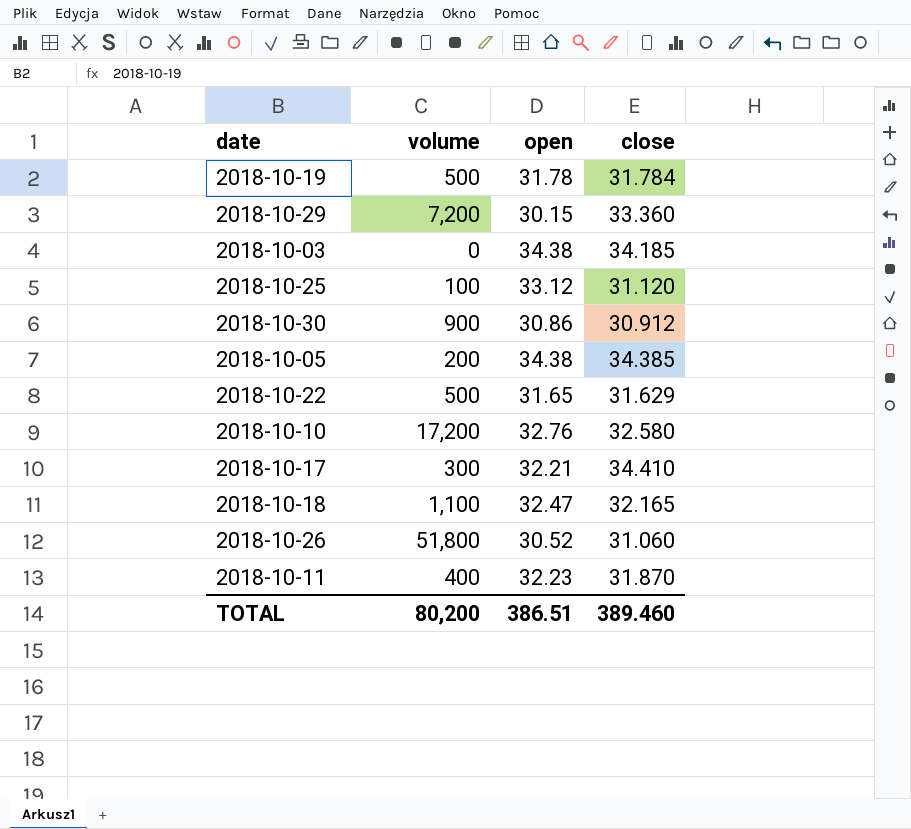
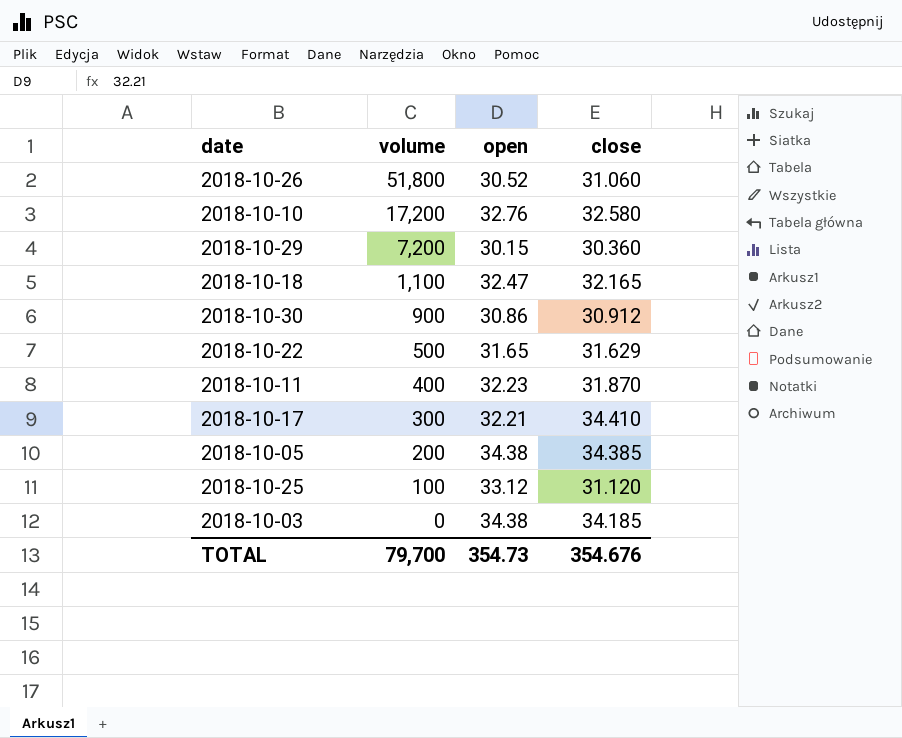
row order: none -> volume descending
row 2018-10-19: 500 | 31.78 | 31.784 -> none
2018-10-29 | close: 33.360 -> 30.360
TOTAL | volume: 80,200 -> 79,700
TOTAL | open: 386.51 -> 354.73
TOTAL | close: 389.460 -> 354.676

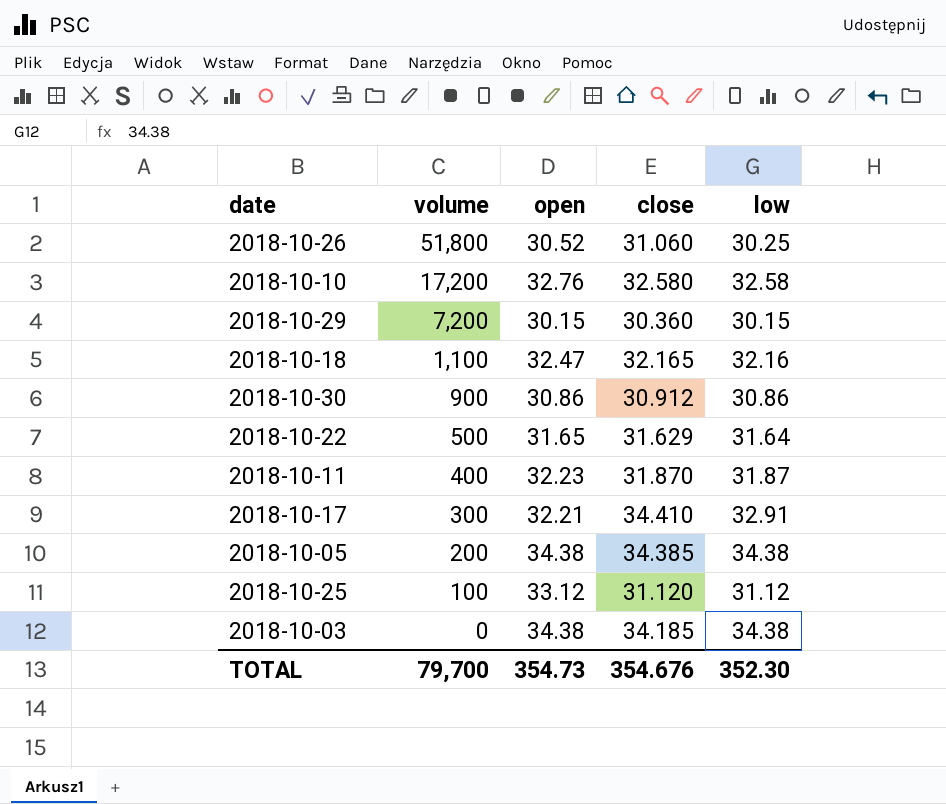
column low | position: none -> 5

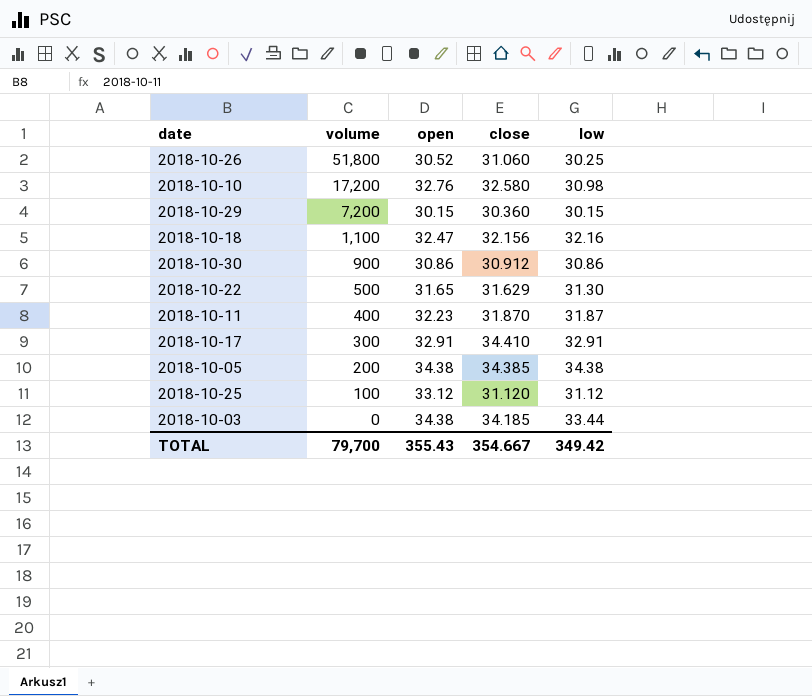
2018-10-10 | low: 32.58 -> 30.98
2018-10-18 | close: 32.165 -> 32.156
2018-10-22 | low: 31.64 -> 31.30
2018-10-17 | open: 32.21 -> 32.91
2018-10-03 | low: 34.38 -> 33.44
TOTAL | open: 354.73 -> 355.43
TOTAL | close: 354.676 -> 354.667
TOTAL | low: 352.30 -> 349.42

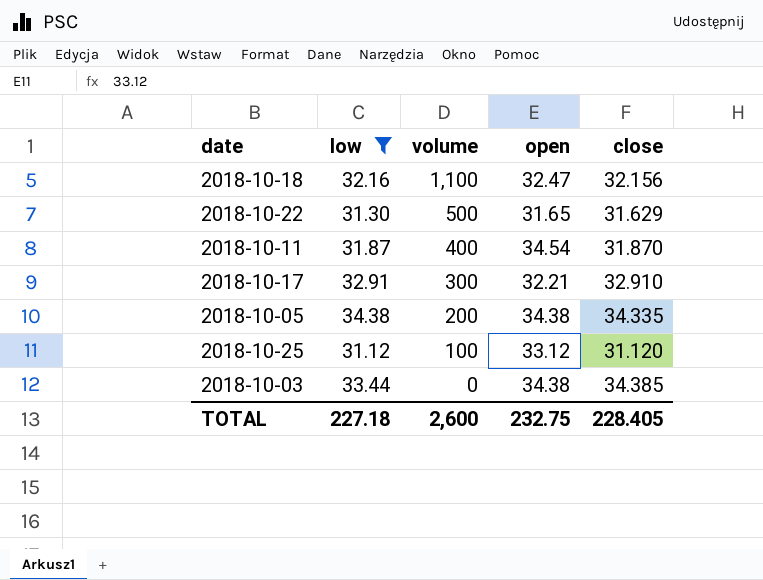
filter: none -> low >= 31.12
column low | position: 5 -> 2
2018-10-11 | open: 32.23 -> 34.54
2018-10-17 | open: 32.91 -> 32.21
2018-10-17 | close: 34.410 -> 32.910
2018-10-05 | close: 34.385 -> 34.335
2018-10-03 | close: 34.185 -> 34.385
TOTAL | low: 349.42 -> 227.18
TOTAL | volume: 79,700 -> 2,600
TOTAL | open: 355.43 -> 232.75
TOTAL | close: 354.667 -> 228.405

